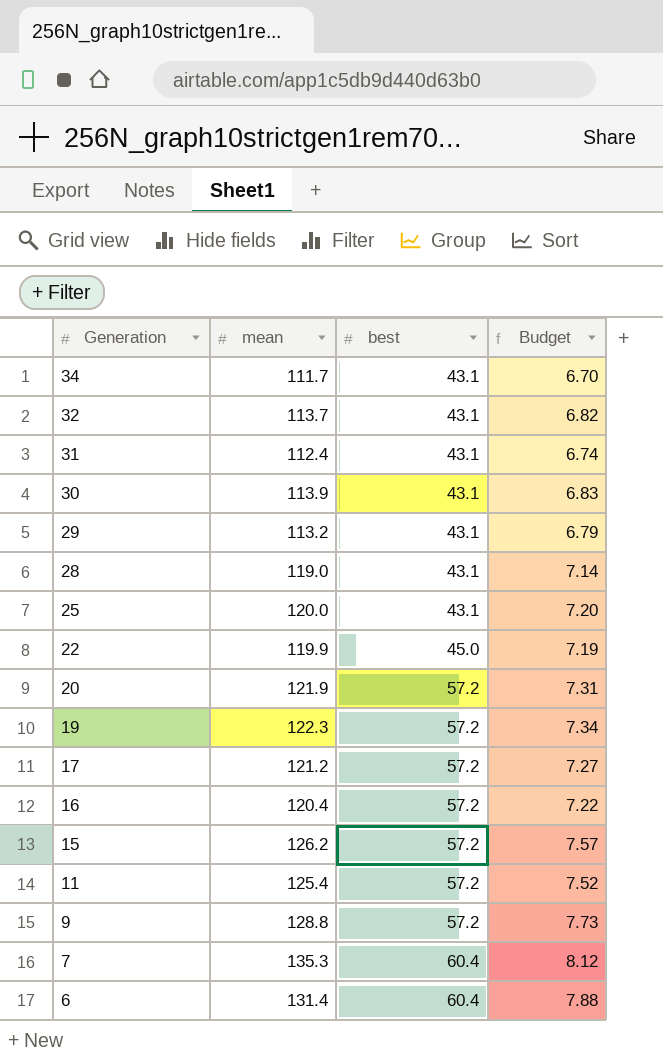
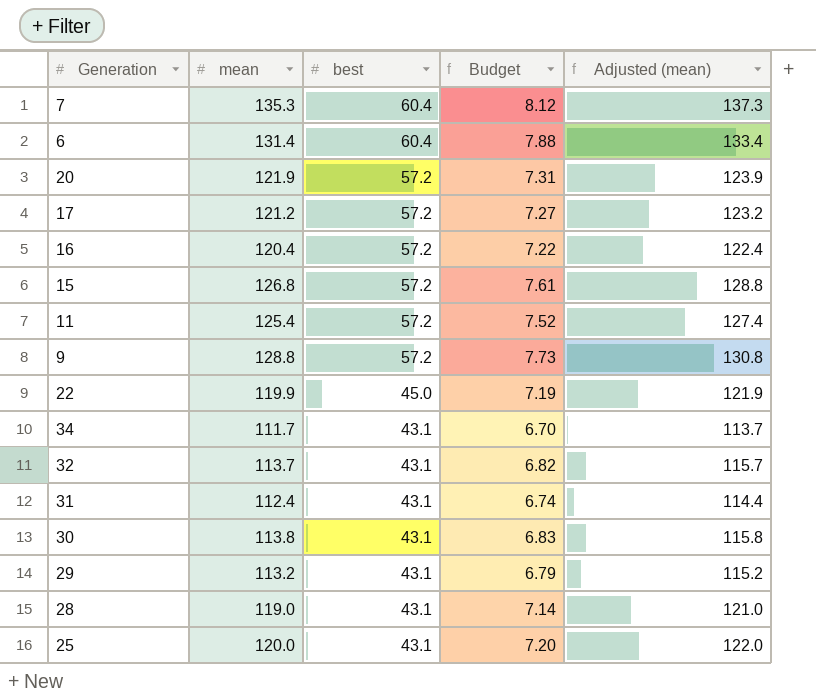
row order: Generation descending -> best descending
column Adjusted (mean) | formula: none -> [mean] + 2
row 19: 122.3 | 57.2 | 7.34 -> none
15 | mean: 126.2 -> 126.8
15 | Budget: 7.57 -> 7.61
30 | mean: 113.9 -> 113.8

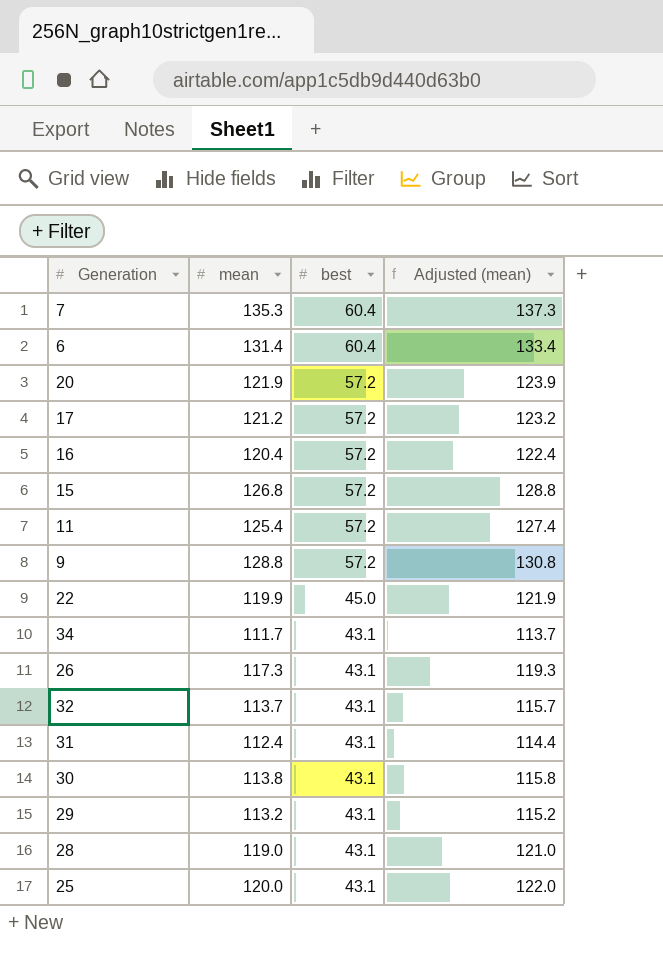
column Budget | formula: [mean] * 0.06 -> none
row 26: none -> 117.3 | 43.1 | 119.3

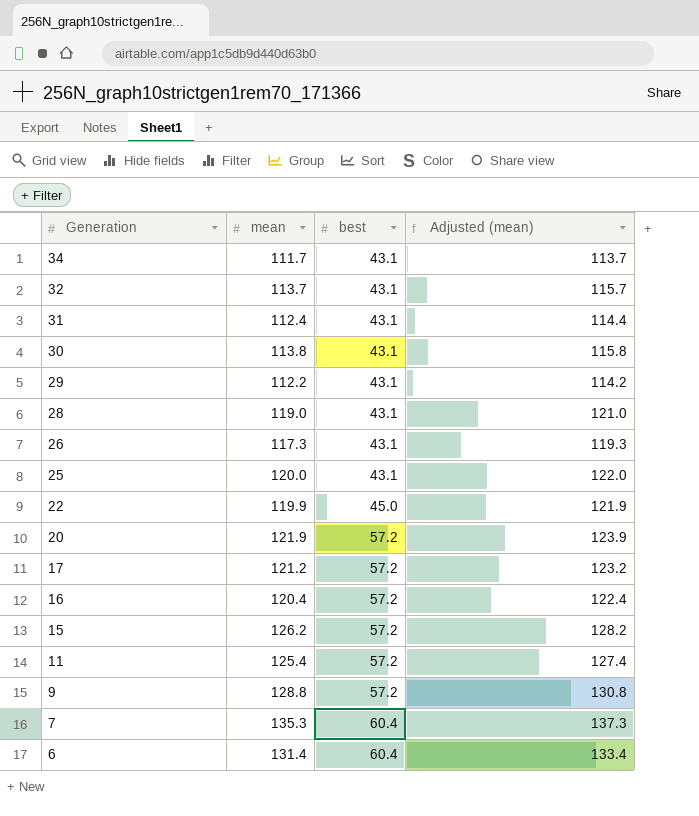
row order: best descending -> Generation descending
29 | mean: 113.2 -> 112.2
29 | Adjusted (mean): 115.2 -> 114.2
15 | mean: 126.8 -> 126.2
15 | Adjusted (mean): 128.8 -> 128.2

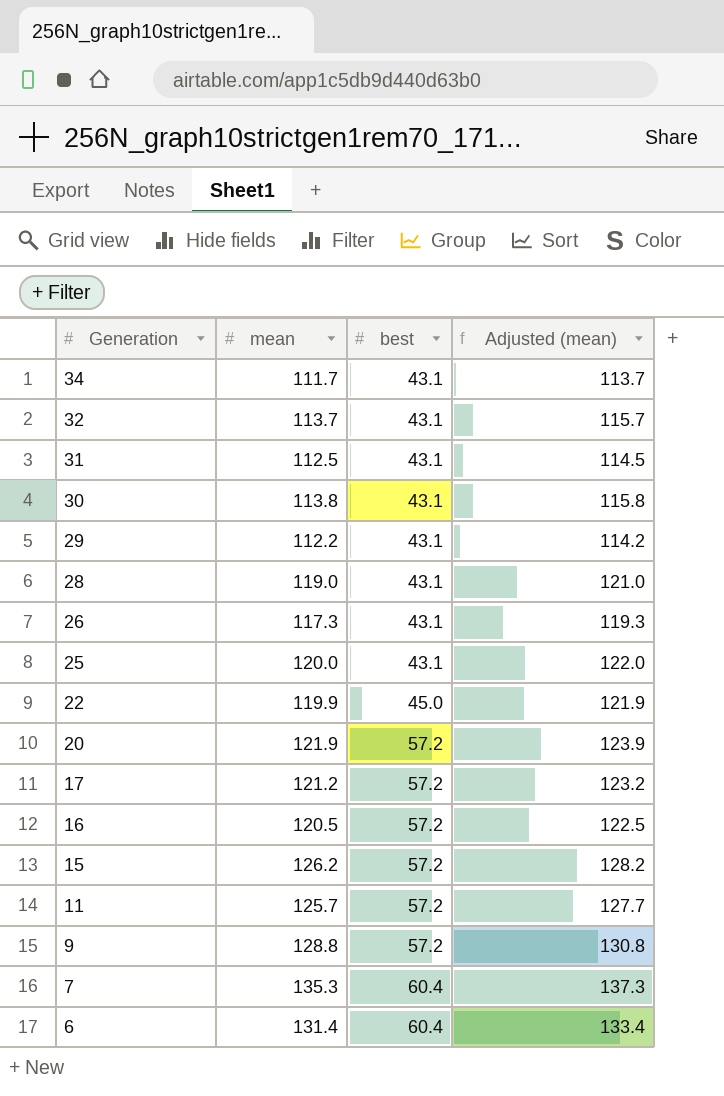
31 | mean: 112.4 -> 112.5
31 | Adjusted (mean): 114.4 -> 114.5
16 | mean: 120.4 -> 120.5
16 | Adjusted (mean): 122.4 -> 122.5
11 | mean: 125.4 -> 125.7
11 | Adjusted (mean): 127.4 -> 127.7

